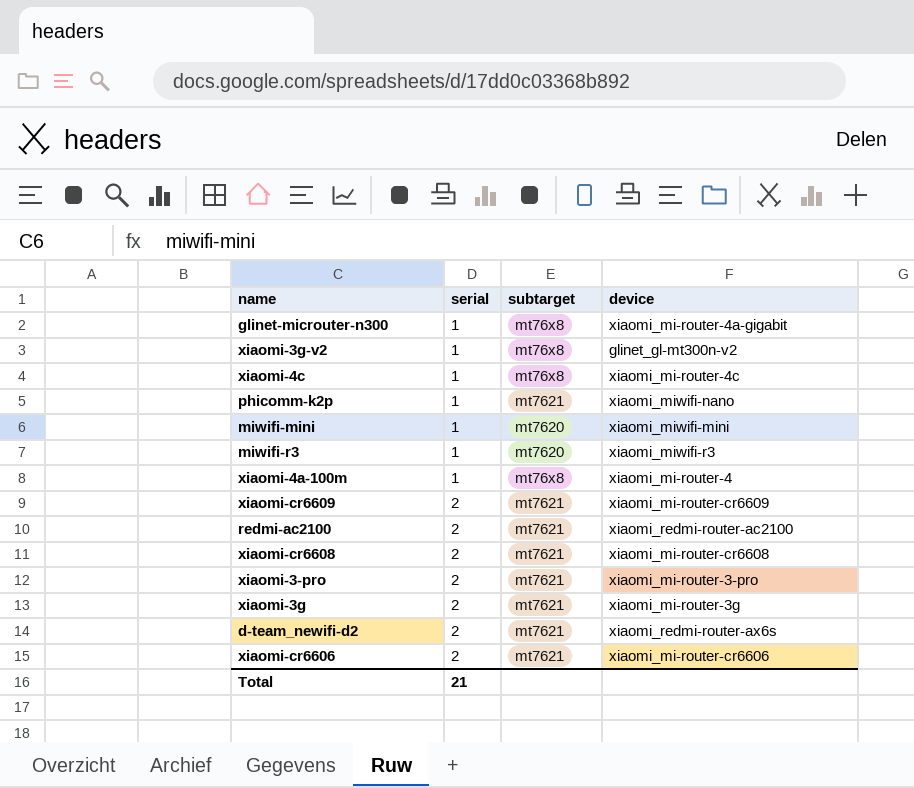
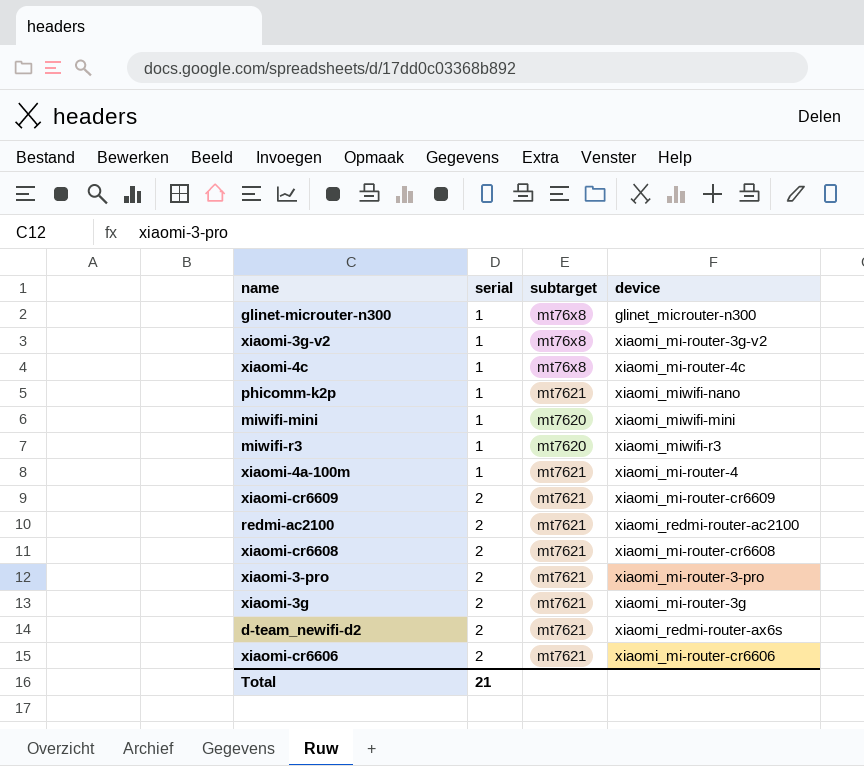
glinet-microuter-n300 | device: xiaomi_mi-router-4a-gigabit -> glinet_microuter-n300
xiaomi-3g-v2 | device: glinet_gl-mt300n-v2 -> xiaomi_mi-router-3g-v2
xiaomi-4a-100m | subtarget: mt76x8 -> mt7621

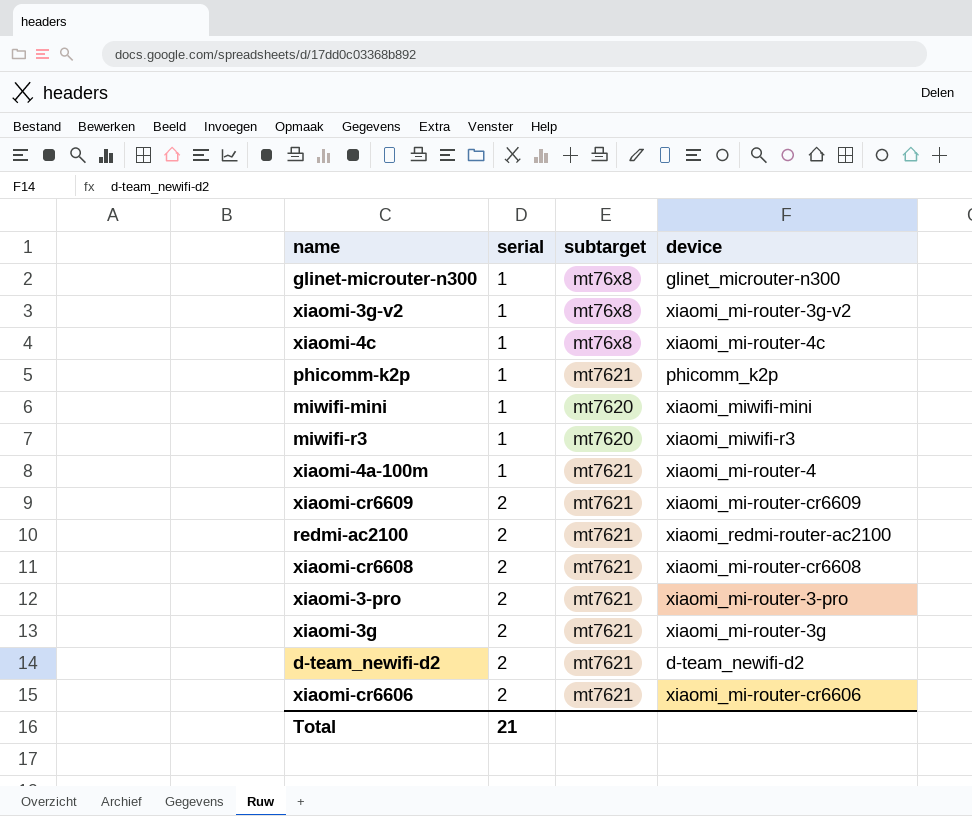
phicomm-k2p | device: xiaomi_miwifi-nano -> phicomm_k2p
d-team_newifi-d2 | device: xiaomi_redmi-router-ax6s -> d-team_newifi-d2

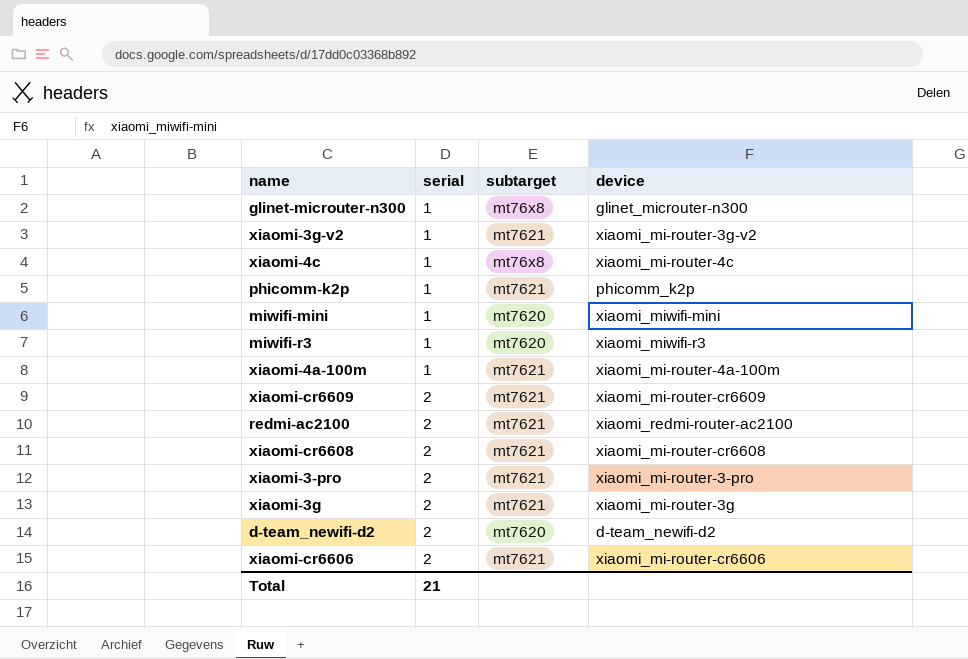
xiaomi-3g-v2 | subtarget: mt76x8 -> mt7621
xiaomi-4a-100m | device: xiaomi_mi-router-4 -> xiaomi_mi-router-4a-100m
d-team_newifi-d2 | subtarget: mt7621 -> mt7620

